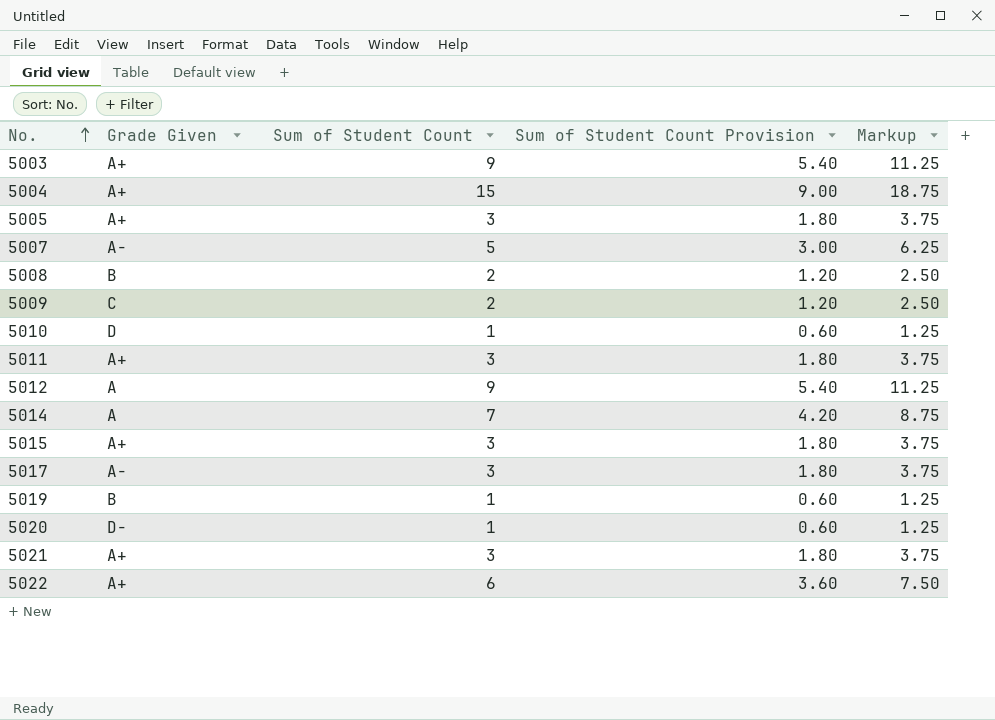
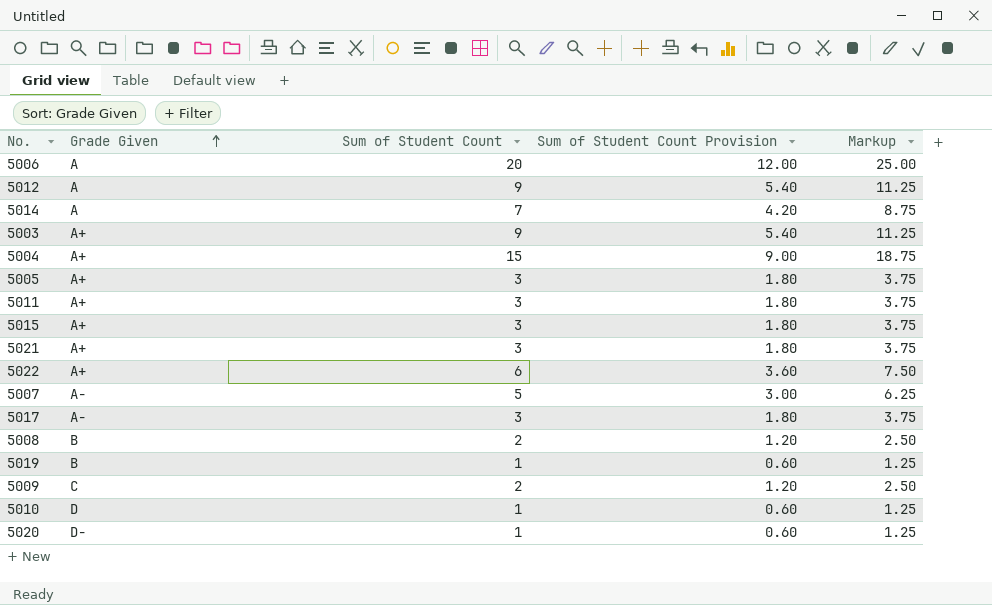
row order: No. ascending -> Grade Given ascending
row 5006: none -> A | 20 | 12.00 | 25.00

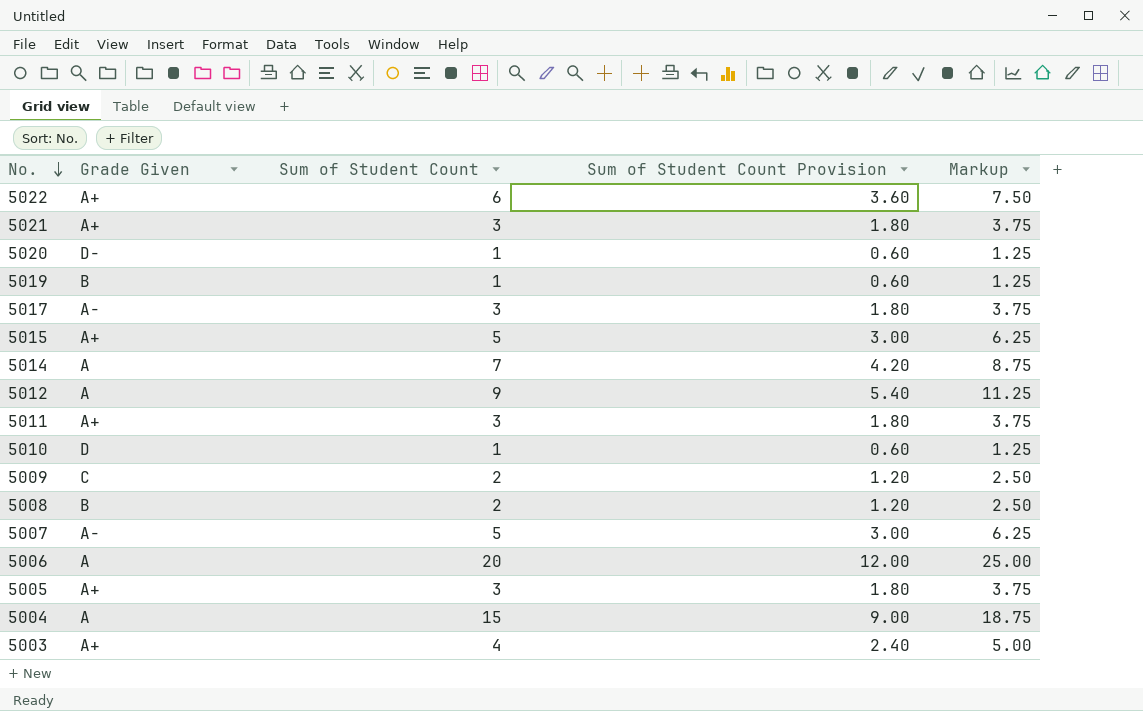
row order: Grade Given ascending -> No. descending
5015 | Sum of Student Count: 3 -> 5
5015 | Sum of Student Count Provision: 1.80 -> 3.00
5015 | Markup: 3.75 -> 6.25
5004 | Grade Given: A+ -> A
5003 | Sum of Student Count: 9 -> 4
5003 | Sum of Student Count Provision: 5.40 -> 2.40
5003 | Markup: 11.25 -> 5.00

